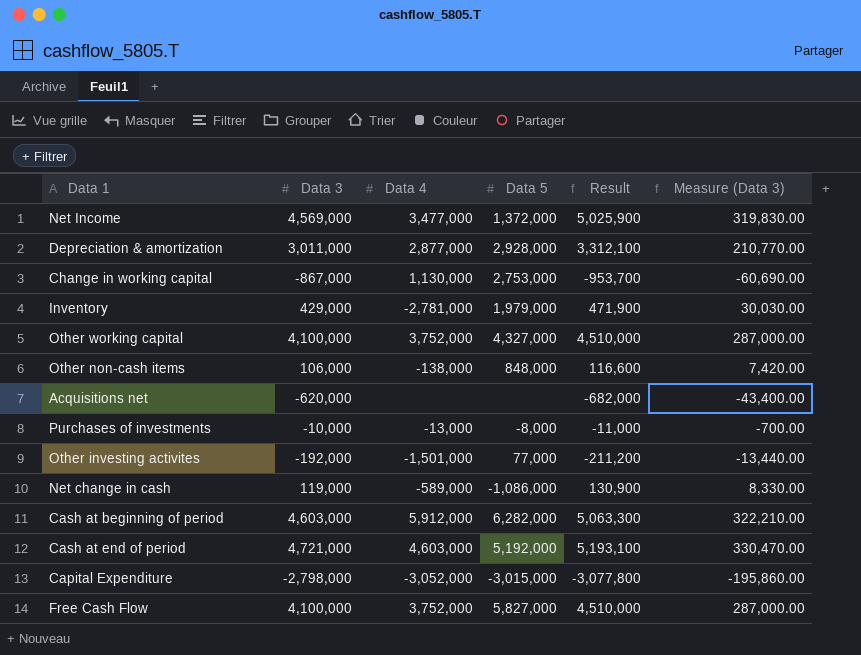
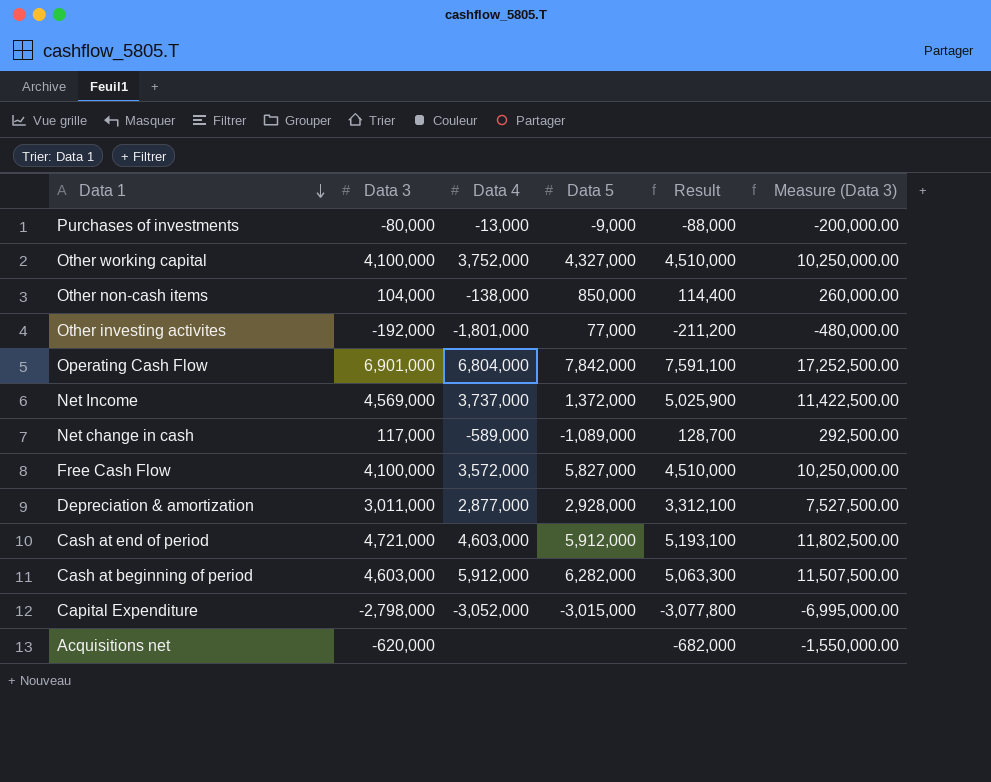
row order: none -> Data 1 descending
column Measure (Data 3) | formula: [Data 3] * 0.07 -> [Data 3] * 2.5
row Change in working capital: -867,000 | 1,130,000 | 2,753,000 | -953,700 | -60,690.00 -> none
row Inventory: 429,000 | -2,781,000 | 1,979,000 | 471,900 | 30,030.00 -> none
Purchases of investments | Data 3: -10,000 -> -80,000
Purchases of investments | Data 5: -8,000 -> -9,000
Purchases of investments | Result: -11,000 -> -88,000
Other non-cash items | Data 3: 106,000 -> 104,000
Other non-cash items | Data 5: 848,000 -> 850,000
Other non-cash items | Result: 116,600 -> 114,400
Other investing activites | Data 4: -1,501,000 -> -1,801,000
row Operating Cash Flow: none -> 6,901,000 | 6,804,000 | 7,842,000 | 7,591,100 | 17,252,500.00
Net Income | Data 4: 3,477,000 -> 3,737,000
Net change in cash | Data 3: 119,000 -> 117,000
Net change in cash | Data 5: -1,086,000 -> -1,089,000
Net change in cash | Result: 130,900 -> 128,700
Free Cash Flow | Data 4: 3,752,000 -> 3,572,000
Cash at end of period | Data 5: 5,192,000 -> 5,912,000

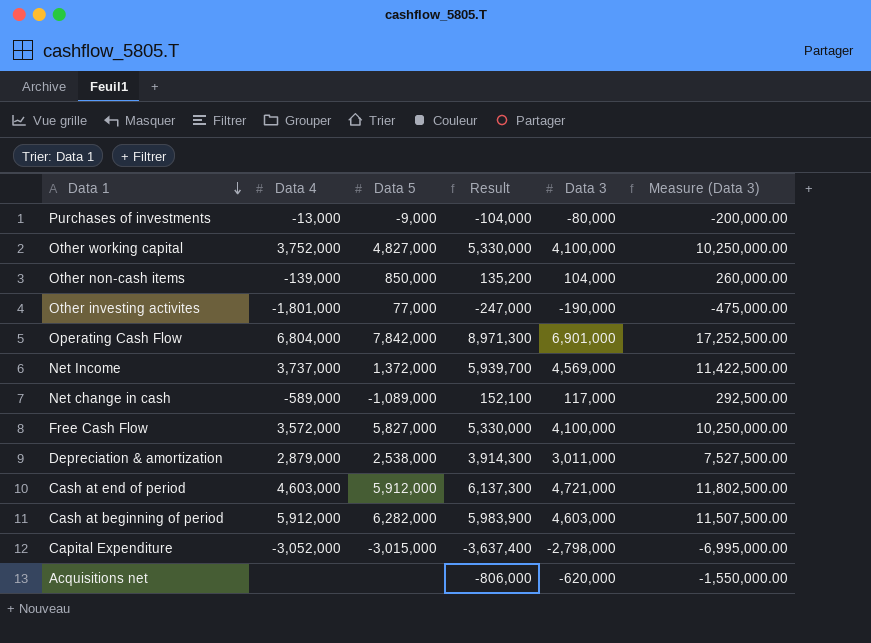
column Result | formula: [Data 3] * 1.1 -> [Data 3] * 1.3
column Data 3 | position: 2 -> 5
Other working capital | Data 5: 4,327,000 -> 4,827,000
Other non-cash items | Data 4: -138,000 -> -139,000
Other investing activites | Data 3: -192,000 -> -190,000
Other investing activites | Measure (Data 3): -480,000.00 -> -475,000.00
Depreciation & amortization | Data 4: 2,877,000 -> 2,879,000
Depreciation & amortization | Data 5: 2,928,000 -> 2,538,000

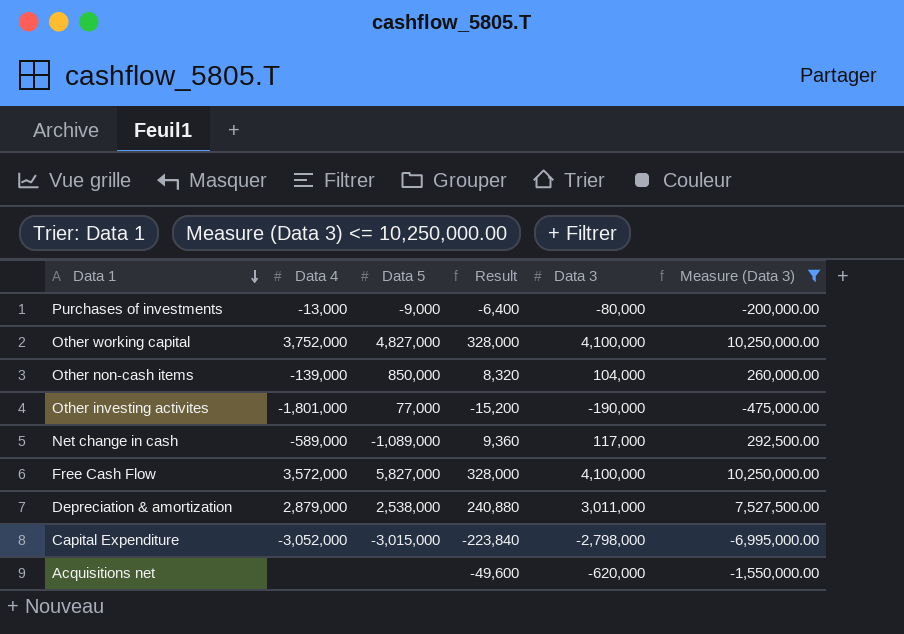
filter: none -> Measure (Data 3) <= 10,250,000.00
column Result | formula: [Data 3] * 1.3 -> [Data 3] * 0.08

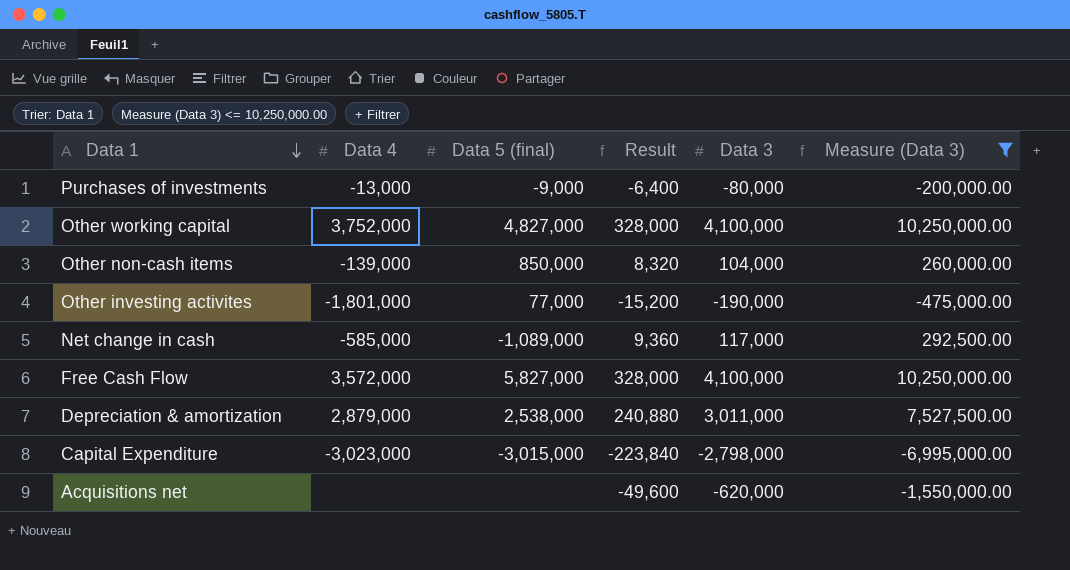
column name: Data 5 -> Data 5 (final)
Net change in cash | Data 4: -589,000 -> -585,000
Capital Expenditure | Data 4: -3,052,000 -> -3,023,000

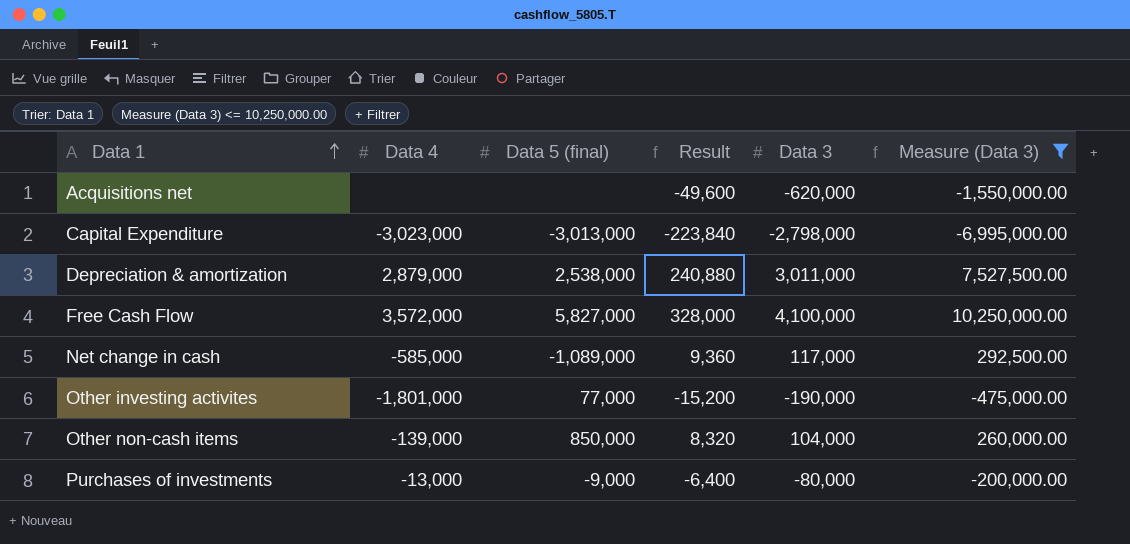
row order: Data 1 descending -> Data 1 ascending
row Other working capital: 3,752,000 | 4,827,000 | 328,000 | 4,100,000 | 10,250,000.00 -> none
Capital Expenditure | Data 5 (final): -3,015,000 -> -3,013,000

